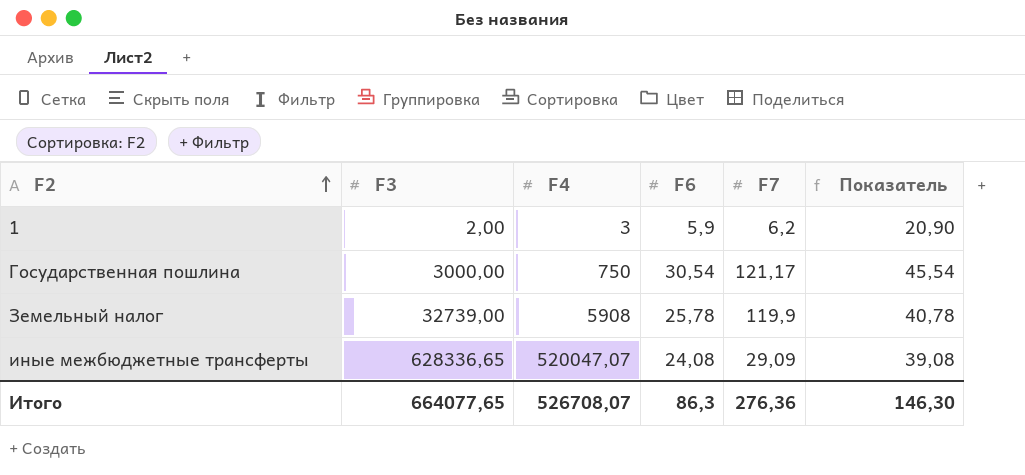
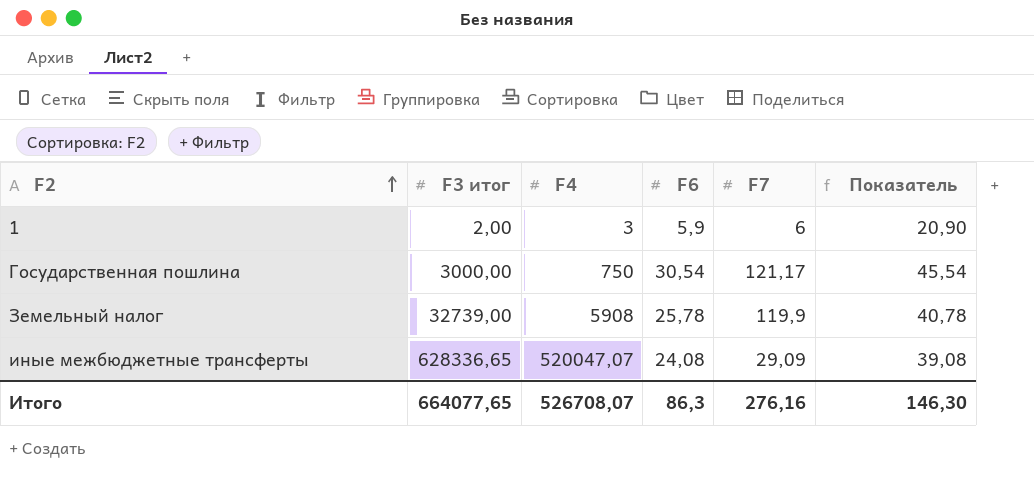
column name: F3 -> F3 итог
1 | F7: 6,2 -> 6
Итого | F7: 276,36 -> 276,16

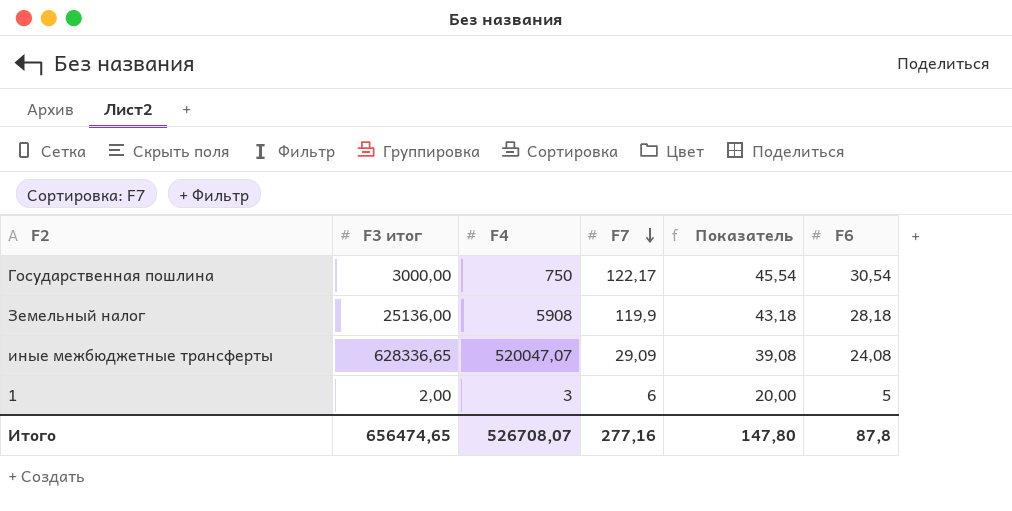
row order: F2 ascending -> F7 descending
column F6 | position: 4 -> 6
Государственная пошлина | F7: 121,17 -> 122,17
Земельный налог | F3 итог: 32739,00 -> 25136,00
Земельный налог | Показатель: 40,78 -> 43,18
Земельный налог | F6: 25,78 -> 28,18
1 | Показатель: 20,90 -> 20,00
1 | F6: 5,9 -> 5
Итого | F3 итог: 664077,65 -> 656474,65
Итого | F7: 276,16 -> 277,16
Итого | Показатель: 146,30 -> 147,80
Итого | F6: 86,3 -> 87,8

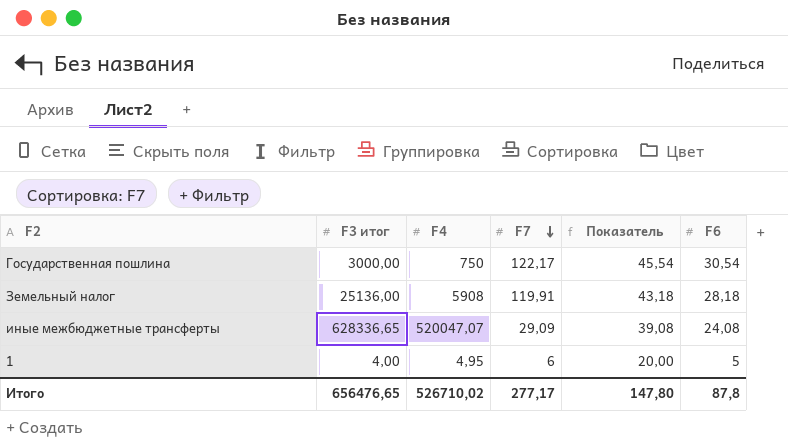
Земельный налог | F7: 119,9 -> 119,91
1 | F3 итог: 2,00 -> 4,00
1 | F4: 3 -> 4,95
Итого | F3 итог: 656474,65 -> 656476,65
Итого | F4: 526708,07 -> 526710,02
Итого | F7: 277,16 -> 277,17

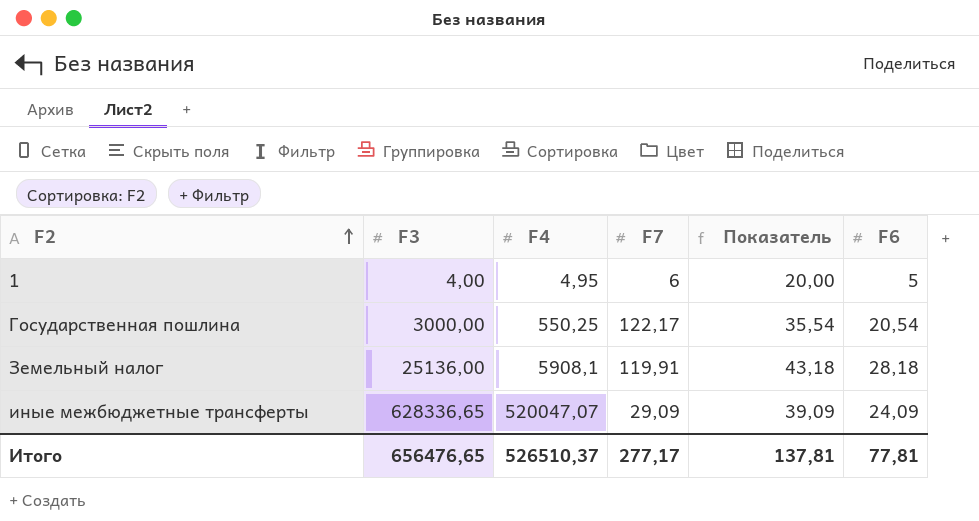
row order: F7 descending -> F2 ascending
column name: F3 итог -> F3
Государственная пошлина | F4: 750 -> 550,25
Государственная пошлина | Показатель: 45,54 -> 35,54
Государственная пошлина | F6: 30,54 -> 20,54
Земельный налог | F4: 5908 -> 5908,1
иные межбюджетные трансферты | Показатель: 39,08 -> 39,09
иные межбюджетные трансферты | F6: 24,08 -> 24,09
Итого | F4: 526710,02 -> 526510,37
Итого | Показатель: 147,80 -> 137,81
Итого | F6: 87,8 -> 77,81

